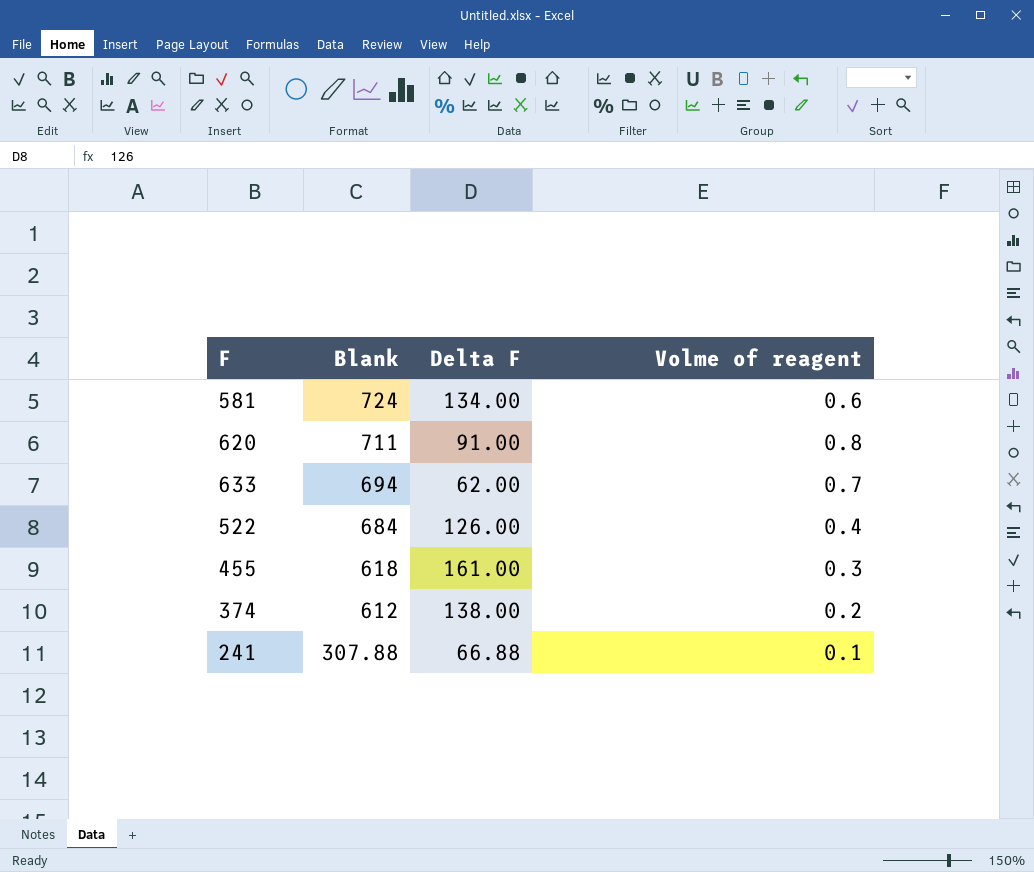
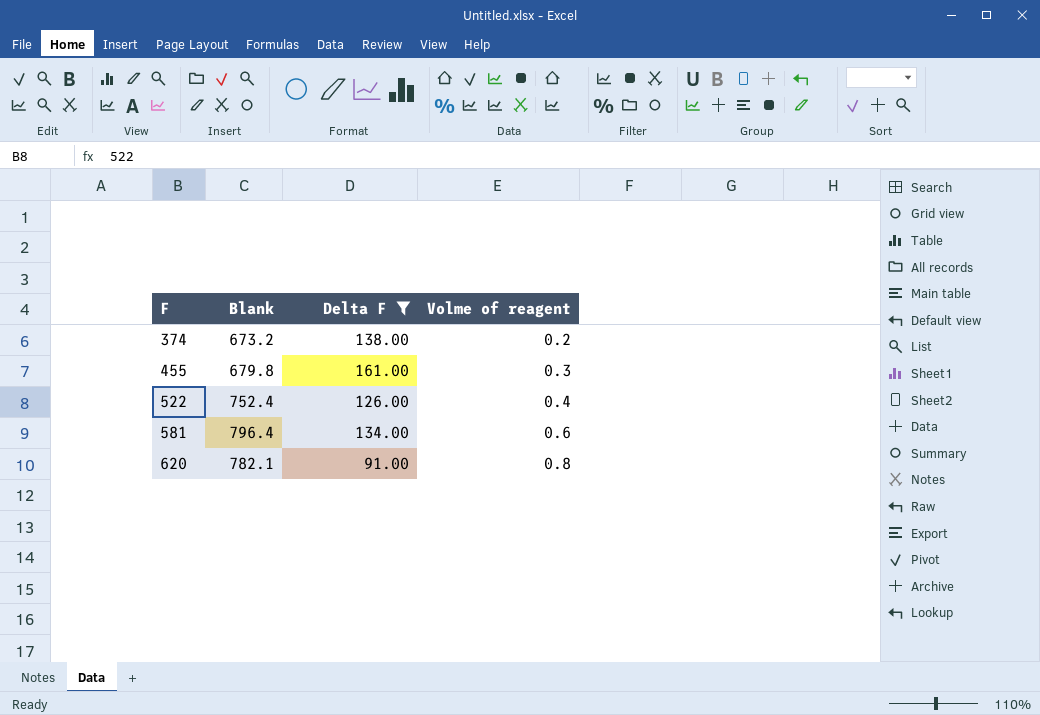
filter: none -> Delta F >= 91.00
row order: Blank descending -> F ascending
374 | Blank: 612 -> 673.2
455 | Blank: 618 -> 679.8
522 | Blank: 684 -> 752.4
581 | Blank: 724 -> 796.4
620 | Blank: 711 -> 782.1

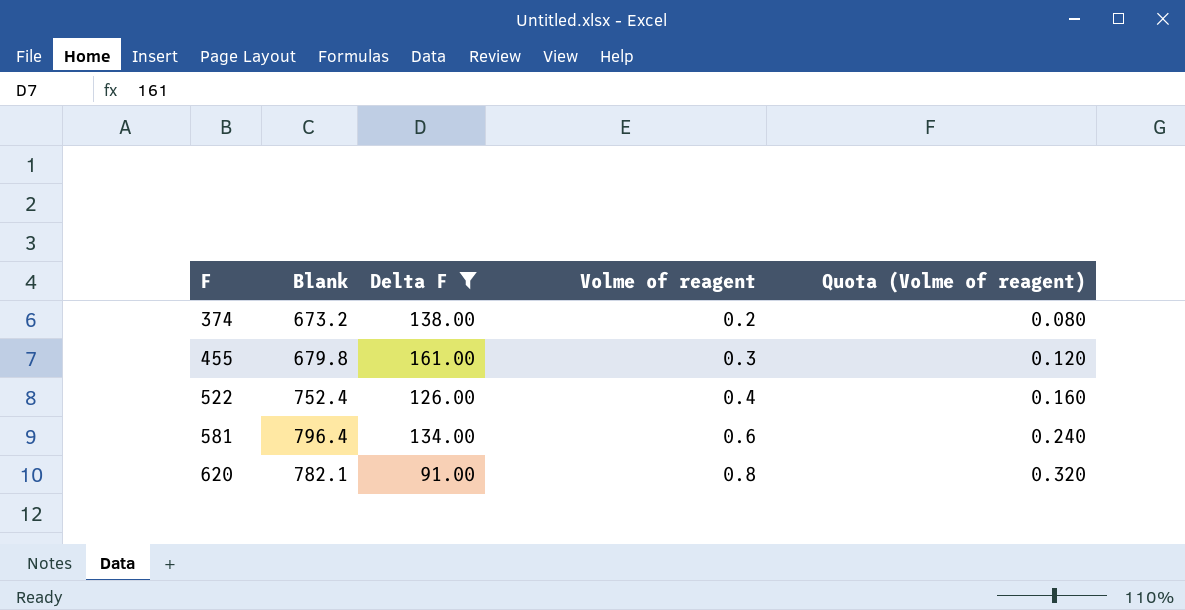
column Quota (Volme of reagent) | formula: none -> [Volme of reagent] * 0.4

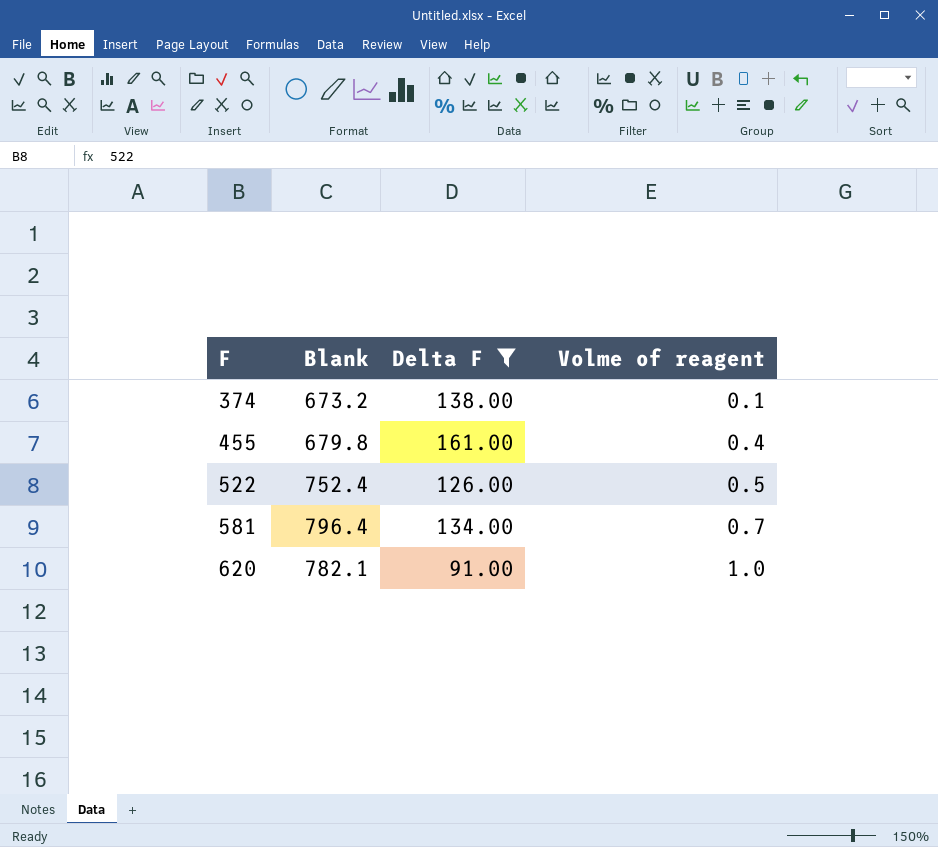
column Quota (Volme of reagent) | formula: [Volme of reagent] * 0.4 -> none
374 | Volme of reagent: 0.2 -> 0.1
455 | Volme of reagent: 0.3 -> 0.4
522 | Volme of reagent: 0.4 -> 0.5
581 | Volme of reagent: 0.6 -> 0.7
620 | Volme of reagent: 0.8 -> 1.0

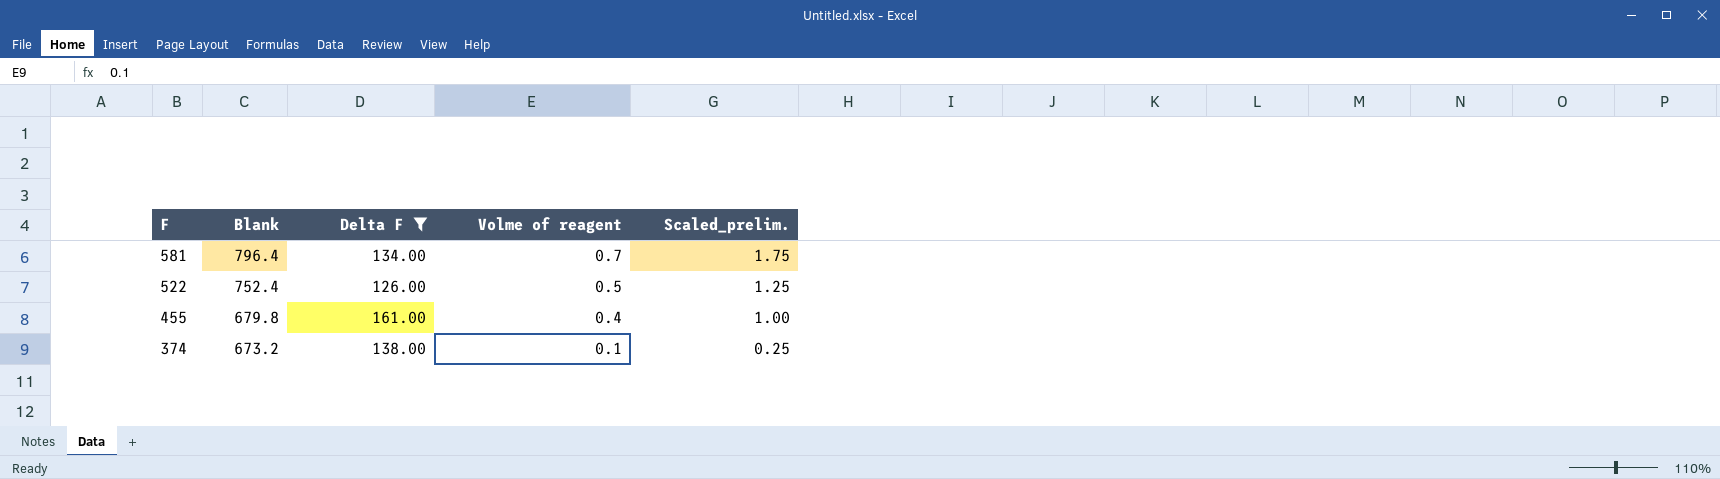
row order: F ascending -> F descending
column Scaled_prelim. | formula: none -> [Volme of reagent] * 2.5
row 620: 782.1 | 91.00 | 1.0 -> none

